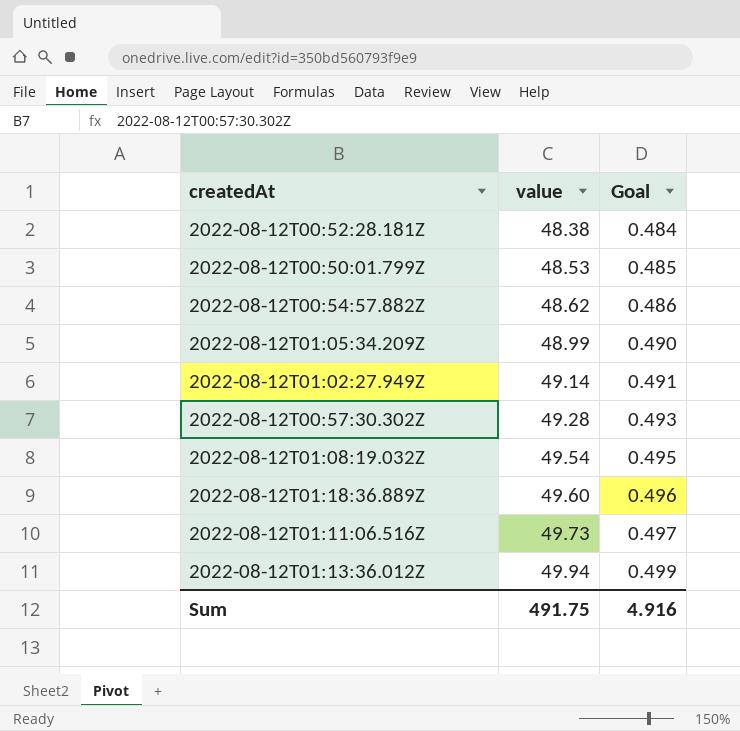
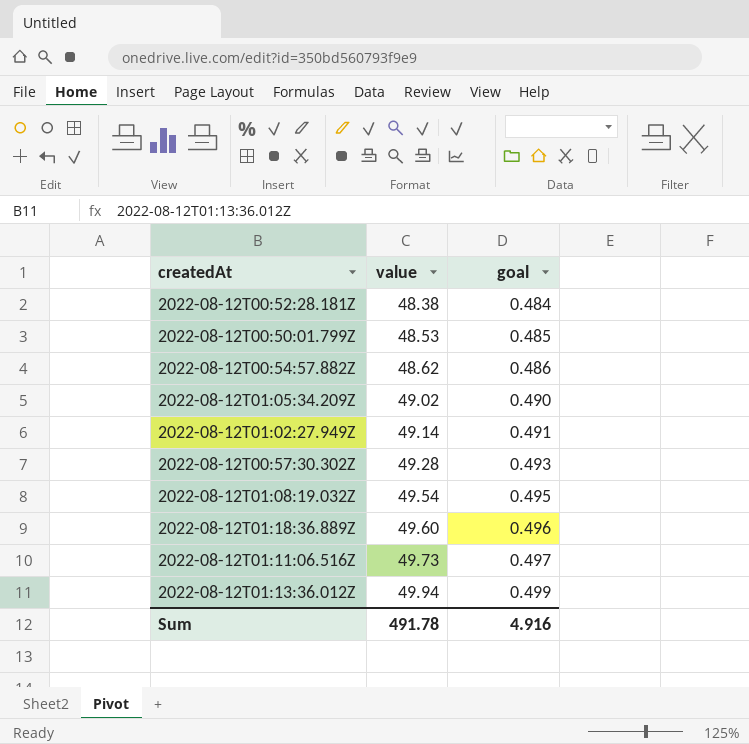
column name: Goal -> goal
2022-08-12T01:05:34.209Z | value: 48.99 -> 49.02
Sum | value: 491.75 -> 491.78

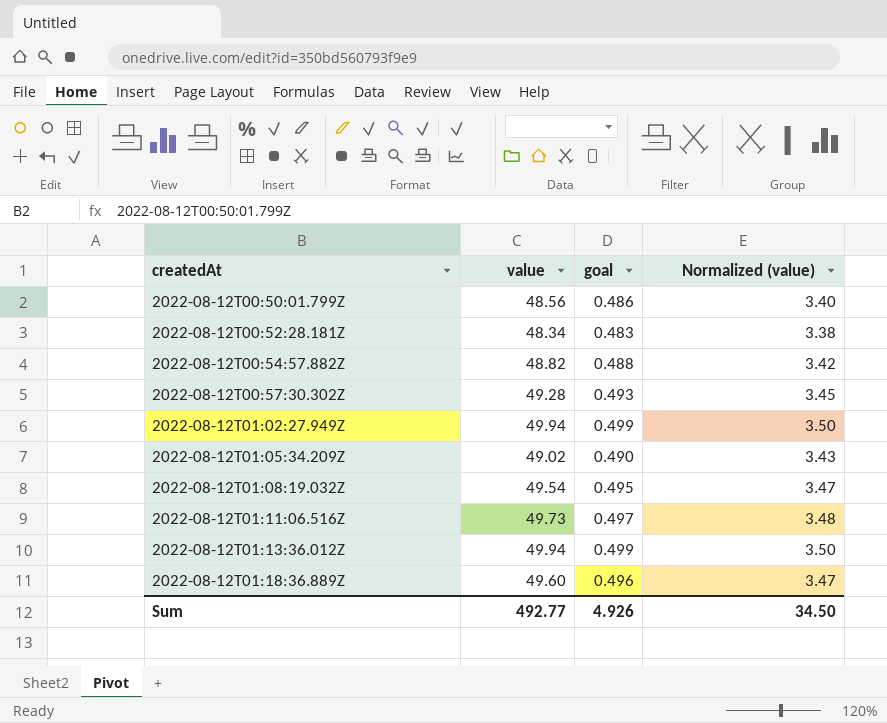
row order: value ascending -> createdAt ascending
column Normalized (value) | formula: none -> [value] * 0.07
2022-08-12T00:50:01.799Z | value: 48.53 -> 48.56
2022-08-12T00:50:01.799Z | goal: 0.485 -> 0.486
2022-08-12T00:52:28.181Z | value: 48.38 -> 48.34
2022-08-12T00:52:28.181Z | goal: 0.484 -> 0.483
2022-08-12T00:54:57.882Z | value: 48.62 -> 48.82
2022-08-12T00:54:57.882Z | goal: 0.486 -> 0.488
2022-08-12T01:02:27.949Z | value: 49.14 -> 49.94
2022-08-12T01:02:27.949Z | goal: 0.491 -> 0.499
Sum | value: 491.78 -> 492.77
Sum | goal: 4.916 -> 4.926

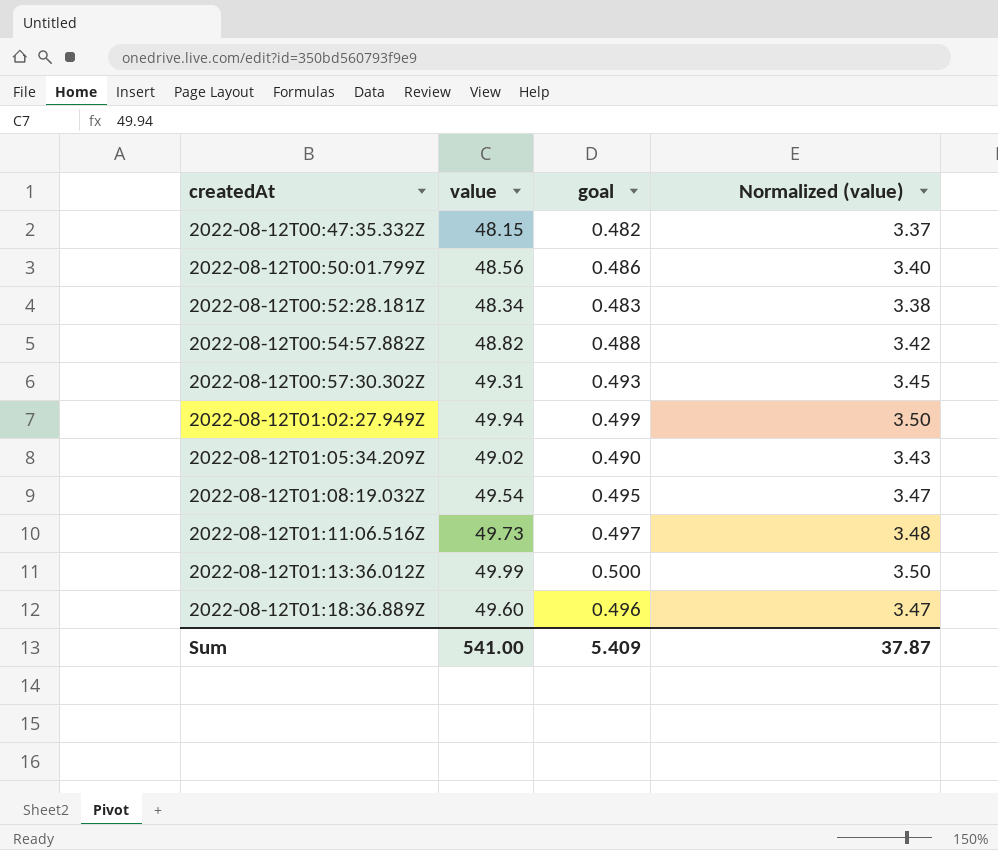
row 2022-08-12T00:47:35.332Z: none -> 48.15 | 0.482 | 3.37
2022-08-12T00:57:30.302Z | value: 49.28 -> 49.31
2022-08-12T01:13:36.012Z | value: 49.94 -> 49.99
2022-08-12T01:13:36.012Z | goal: 0.499 -> 0.500
Sum | value: 492.77 -> 541.00
Sum | goal: 4.926 -> 5.409
Sum | Normalized (value): 34.50 -> 37.87

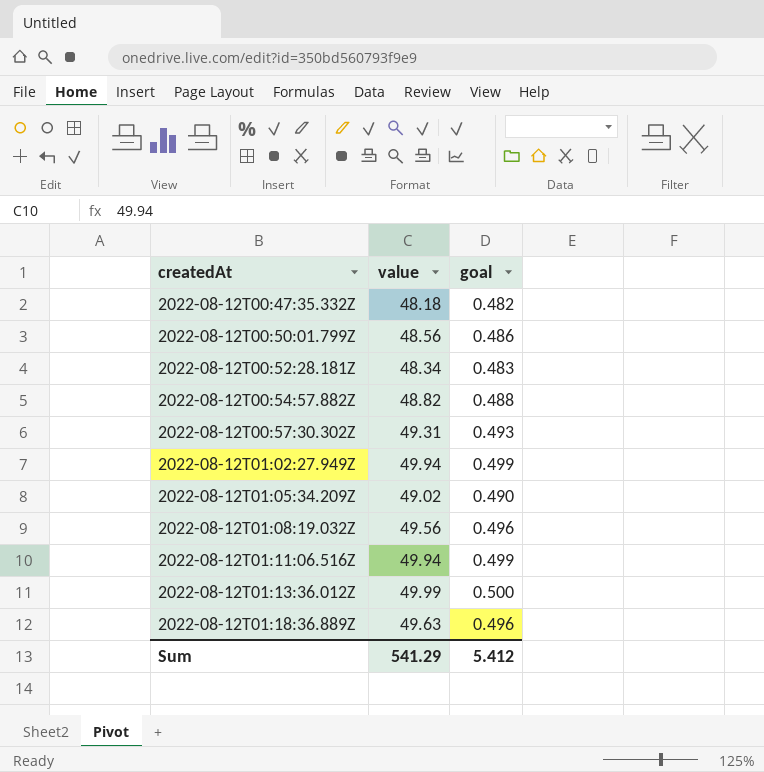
column Normalized (value) | formula: [value] * 0.07 -> none
2022-08-12T00:47:35.332Z | value: 48.15 -> 48.18
2022-08-12T01:08:19.032Z | value: 49.54 -> 49.56
2022-08-12T01:08:19.032Z | goal: 0.495 -> 0.496
2022-08-12T01:11:06.516Z | value: 49.73 -> 49.94
2022-08-12T01:11:06.516Z | goal: 0.497 -> 0.499
2022-08-12T01:18:36.889Z | value: 49.60 -> 49.63
Sum | value: 541.00 -> 541.29
Sum | goal: 5.409 -> 5.412

